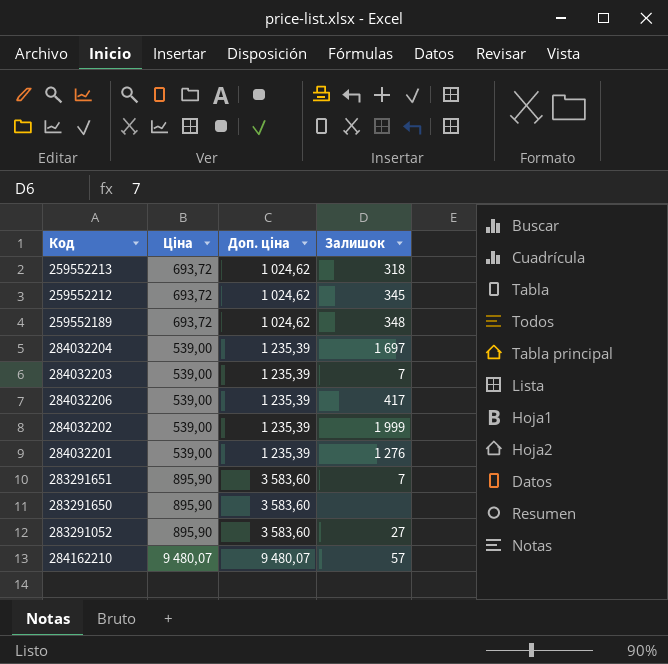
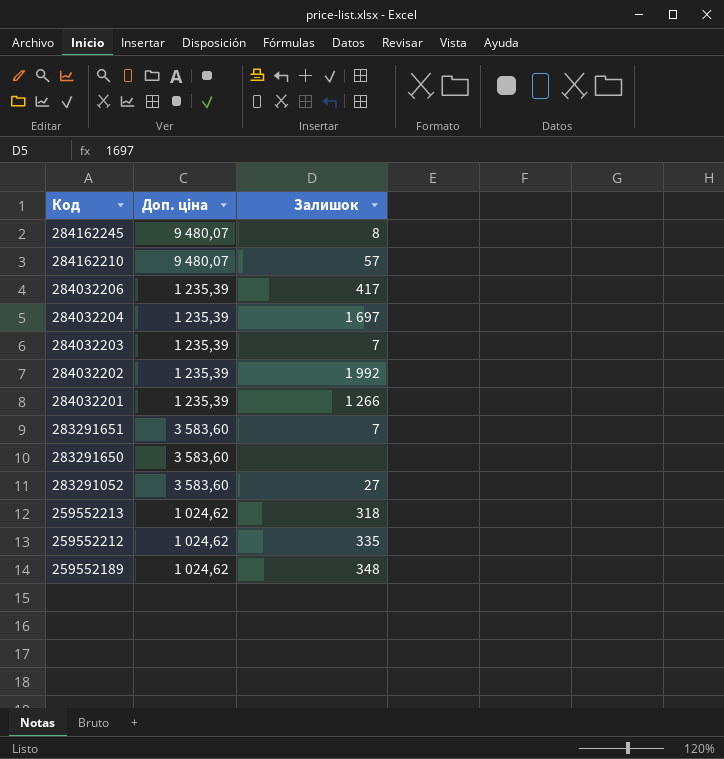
row order: Доп. ціна ascending -> Код descending
column Ціна | position: 2 -> none
row 284162245: none -> 9 480,07 | 8
284032202 | Залишок: 1 999 -> 1 992
284032201 | Залишок: 1 276 -> 1 266
259552212 | Залишок: 345 -> 335

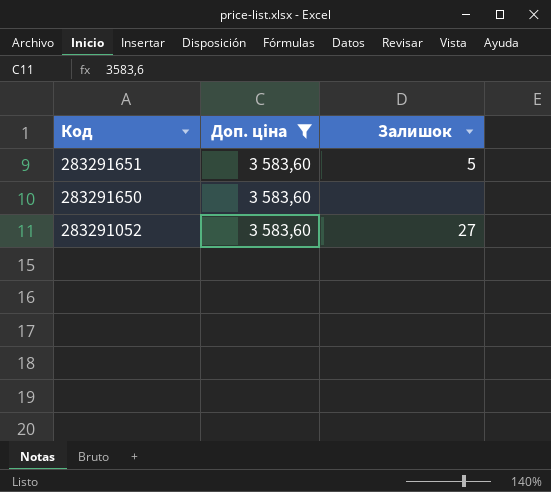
filter: none -> Доп. ціна = 3 583,60
283291651 | Залишок: 7 -> 5

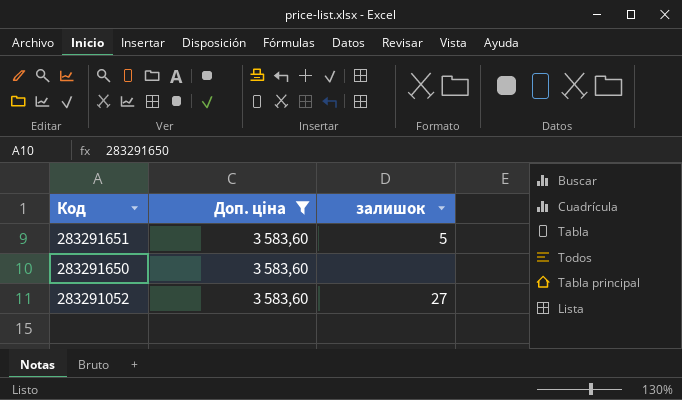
column name: Залишок -> залишок

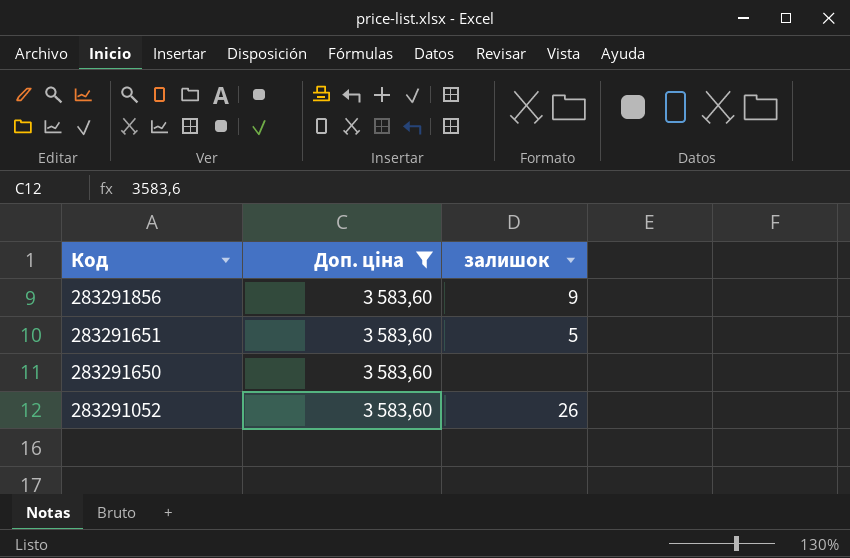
row 283291856: none -> 3 583,60 | 9
283291052 | залишок: 27 -> 26

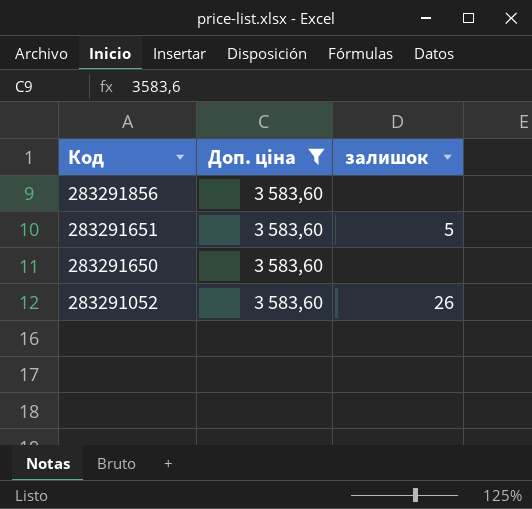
283291856 | залишок: 9 -> none

